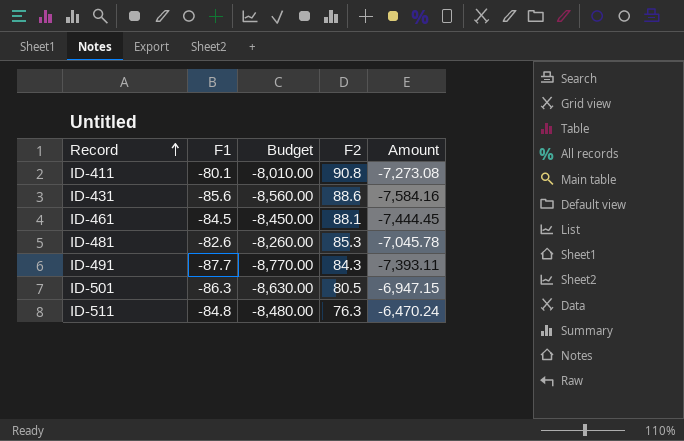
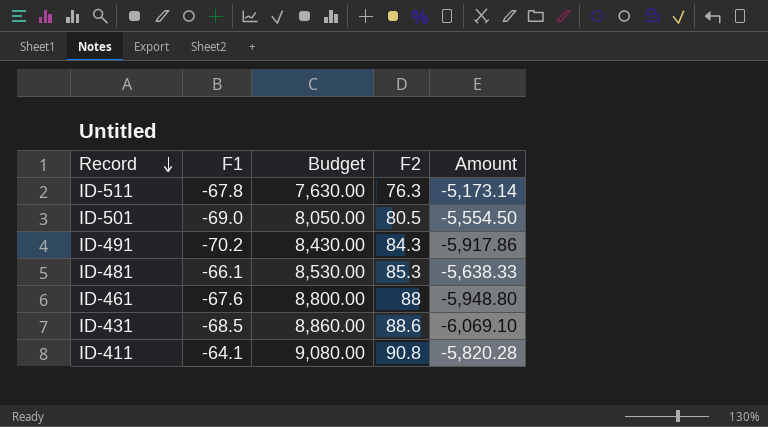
row order: Record ascending -> Record descending
column Budget | formula: [F1] * 100 -> [F2] * 100
ID-511 | F1: -84.8 -> -67.8
ID-511 | Amount: -6,470.24 -> -5,173.14
ID-501 | F1: -86.3 -> -69.0
ID-501 | Amount: -6,947.15 -> -5,554.50
ID-491 | F1: -87.7 -> -70.2
ID-491 | Amount: -7,393.11 -> -5,917.86
ID-481 | F1: -82.6 -> -66.1
ID-481 | Amount: -7,045.78 -> -5,638.33
ID-461 | F1: -84.5 -> -67.6
ID-461 | F2: 88.1 -> 88
ID-461 | Amount: -7,444.45 -> -5,948.80
ID-431 | F1: -85.6 -> -68.5
ID-431 | Amount: -7,584.16 -> -6,069.10
ID-411 | F1: -80.1 -> -64.1
ID-411 | Amount: -7,273.08 -> -5,820.28

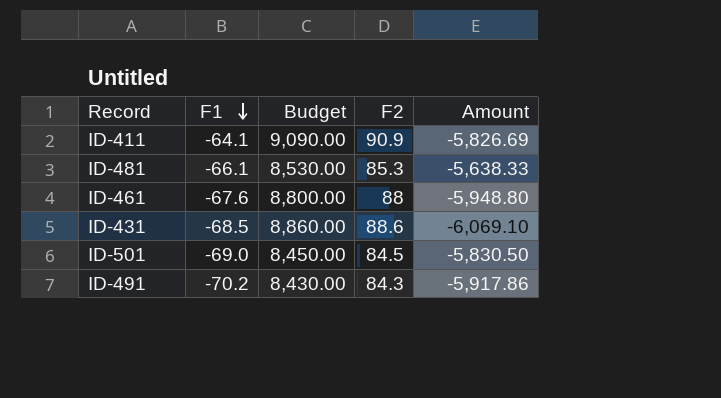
row order: Record descending -> F1 descending
row ID-511: -67.8 | 7,630.00 | 76.3 | -5,173.14 -> none
ID-411 | Budget: 9,080.00 -> 9,090.00
ID-411 | F2: 90.8 -> 90.9
ID-411 | Amount: -5,820.28 -> -5,826.69
ID-501 | Budget: 8,050.00 -> 8,450.00
ID-501 | F2: 80.5 -> 84.5
ID-501 | Amount: -5,554.50 -> -5,830.50

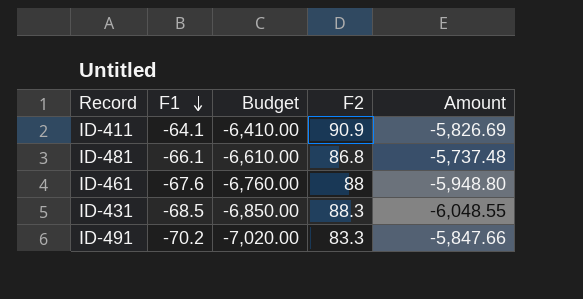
column Budget | formula: [F2] * 100 -> [F1] * 100
row ID-501: -69.0 | 8,450.00 | 84.5 | -5,830.50 -> none
ID-481 | F2: 85.3 -> 86.8
ID-481 | Amount: -5,638.33 -> -5,737.48
ID-431 | F2: 88.6 -> 88.3
ID-431 | Amount: -6,069.10 -> -6,048.55
ID-491 | F2: 84.3 -> 83.3
ID-491 | Amount: -5,917.86 -> -5,847.66

